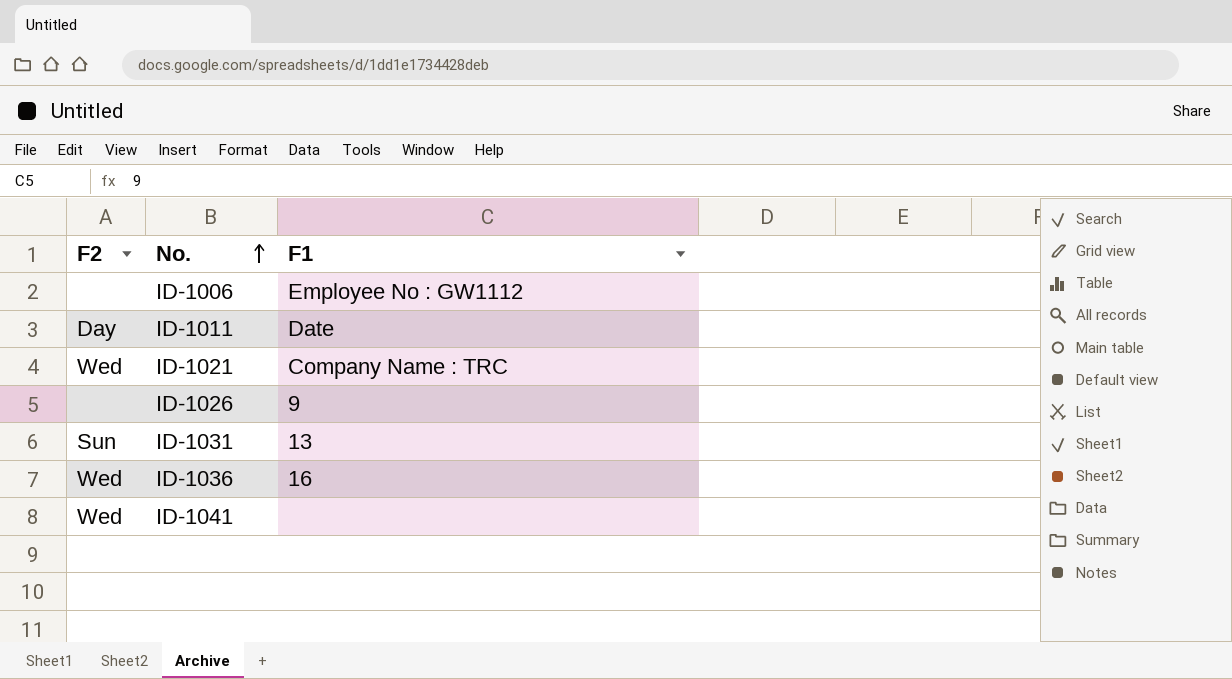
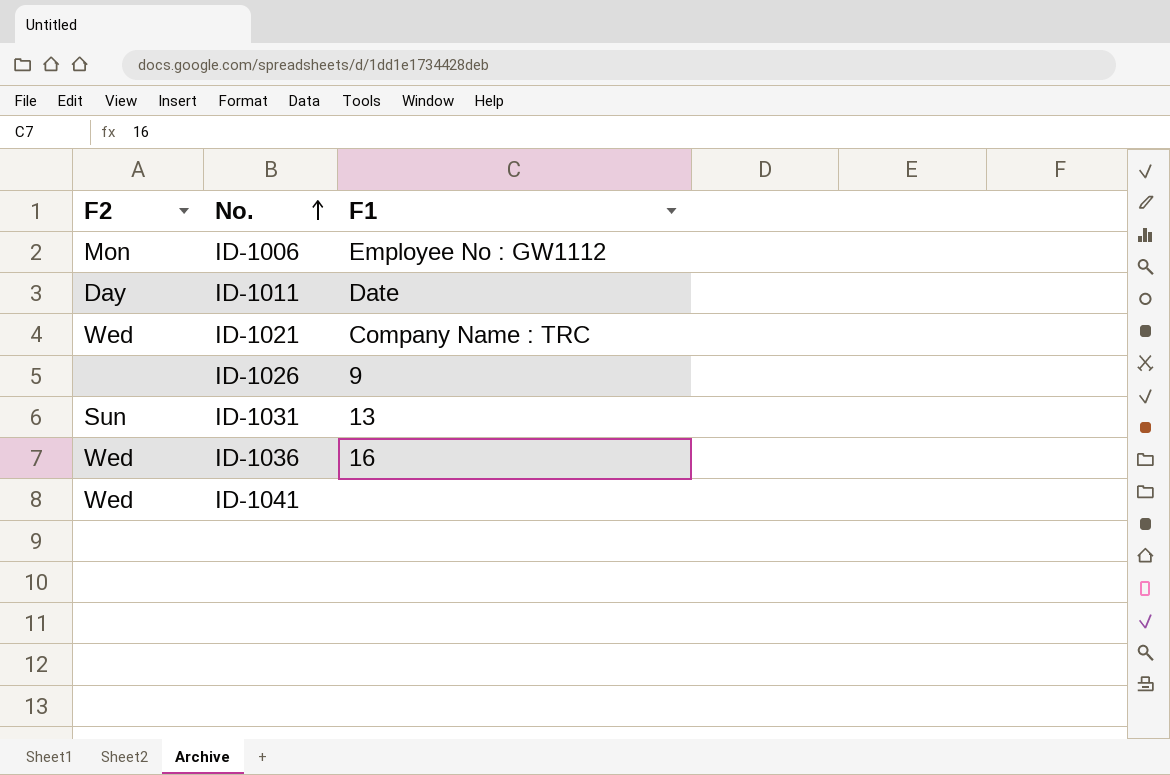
ID-1006 | F2: none -> Mon

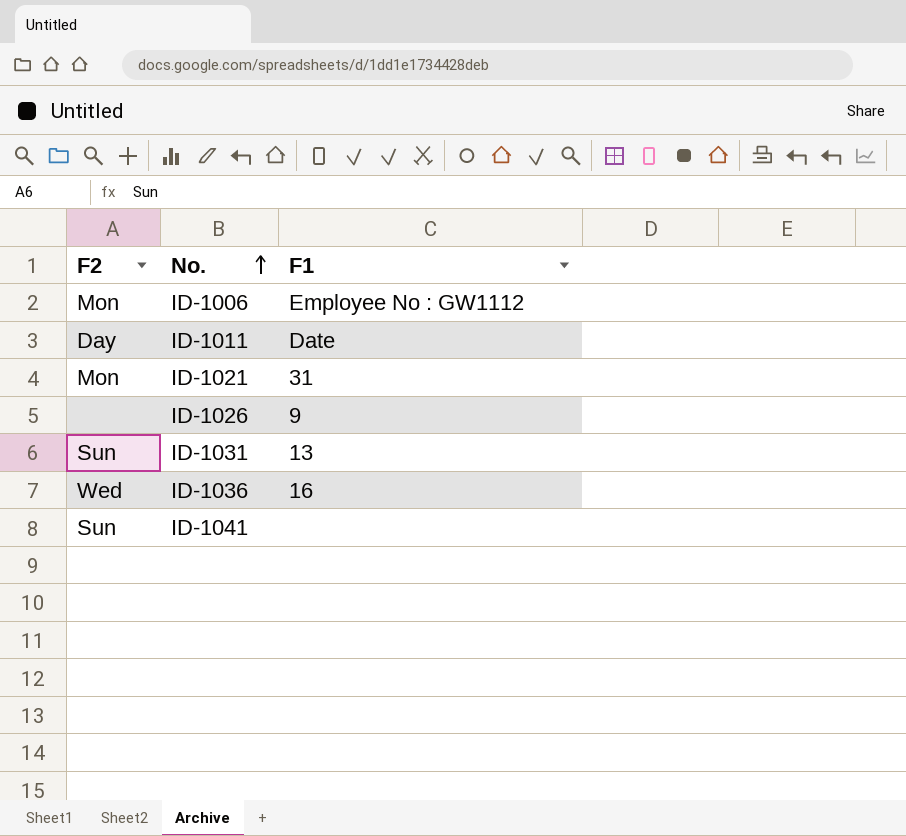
ID-1021 | F2: Wed -> Mon
ID-1021 | F1: Company Name : TRC -> 31
ID-1041 | F2: Wed -> Sun

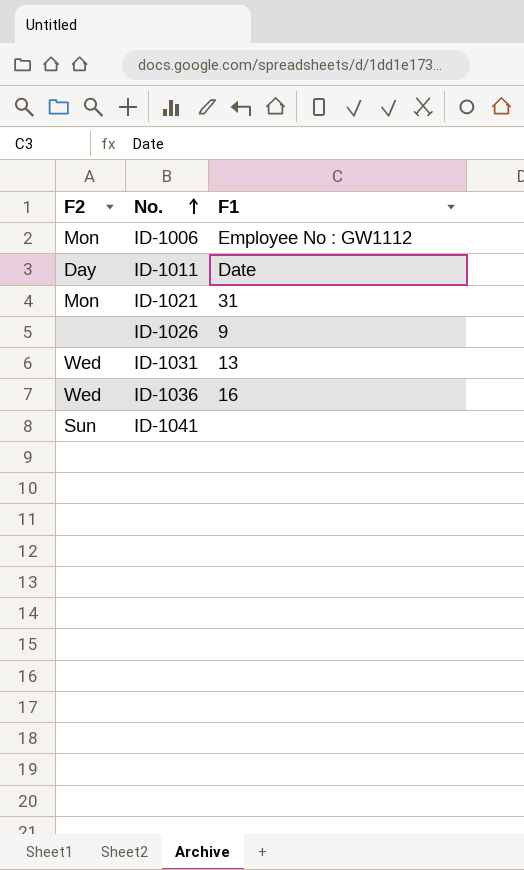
ID-1031 | F2: Sun -> Wed

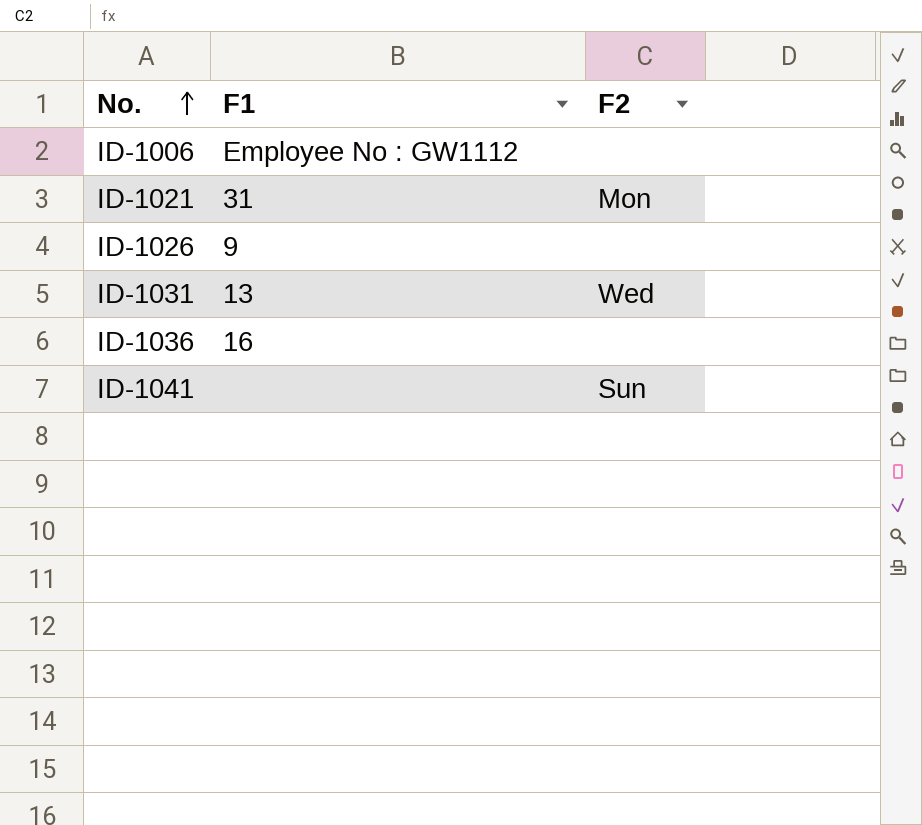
column F2 | position: 1 -> 3
row ID-1011: Day | Date -> none
ID-1006 | F2: Mon -> none
ID-1036 | F2: Wed -> none

